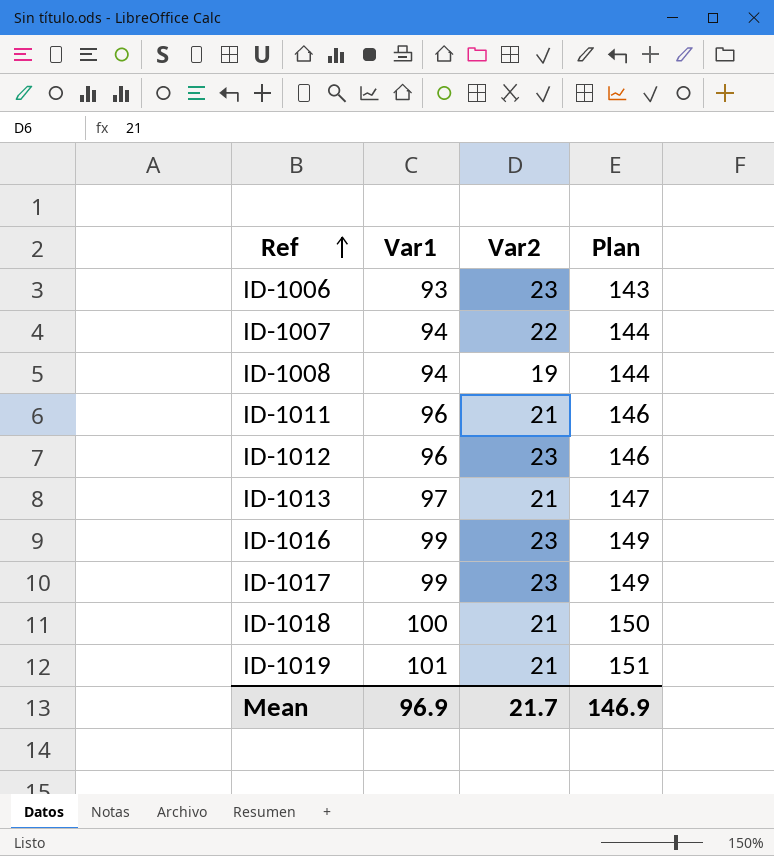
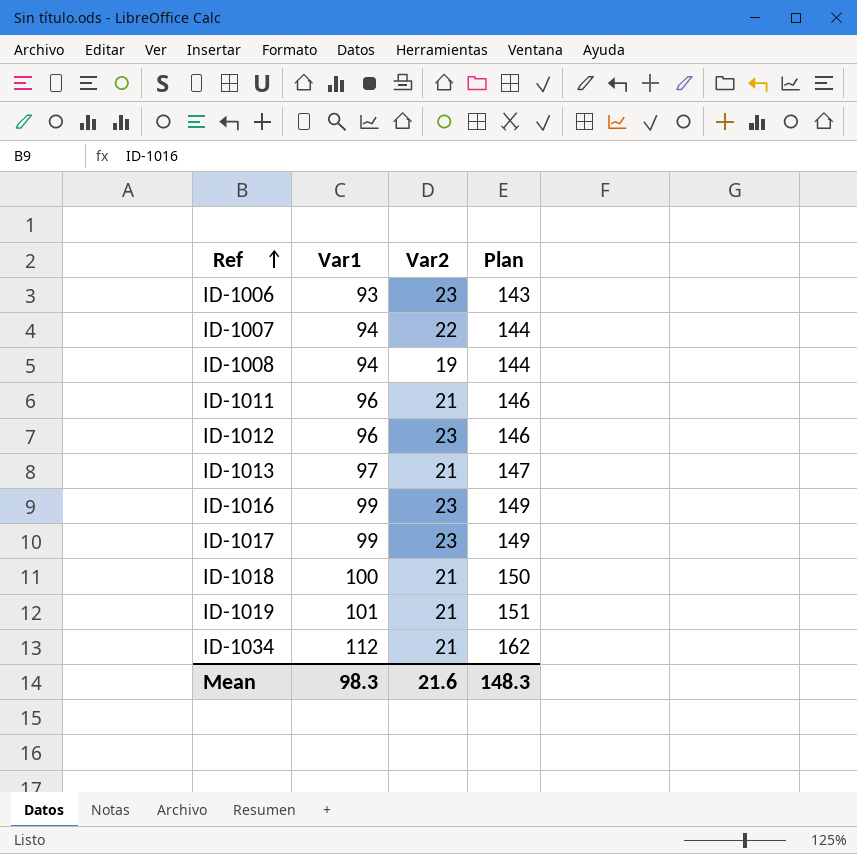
row ID-1034: none -> 112 | 21 | 162
Mean | Var1: 96.9 -> 98.3
Mean | Var2: 21.7 -> 21.6
Mean | Plan: 146.9 -> 148.3

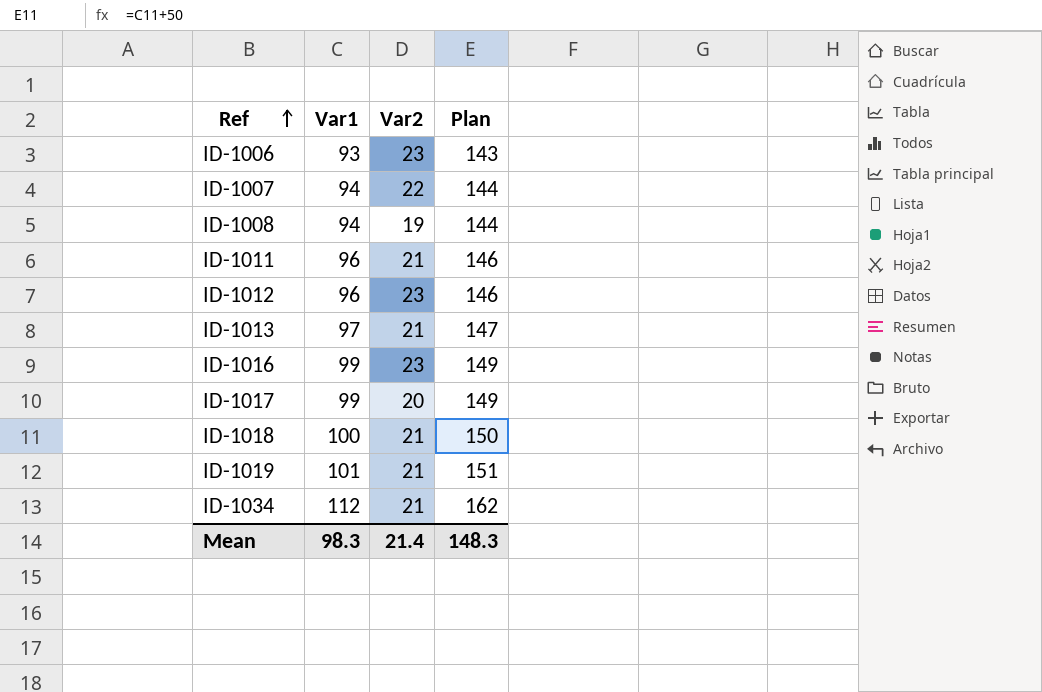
ID-1017 | Var2: 23 -> 20
Mean | Var2: 21.6 -> 21.4

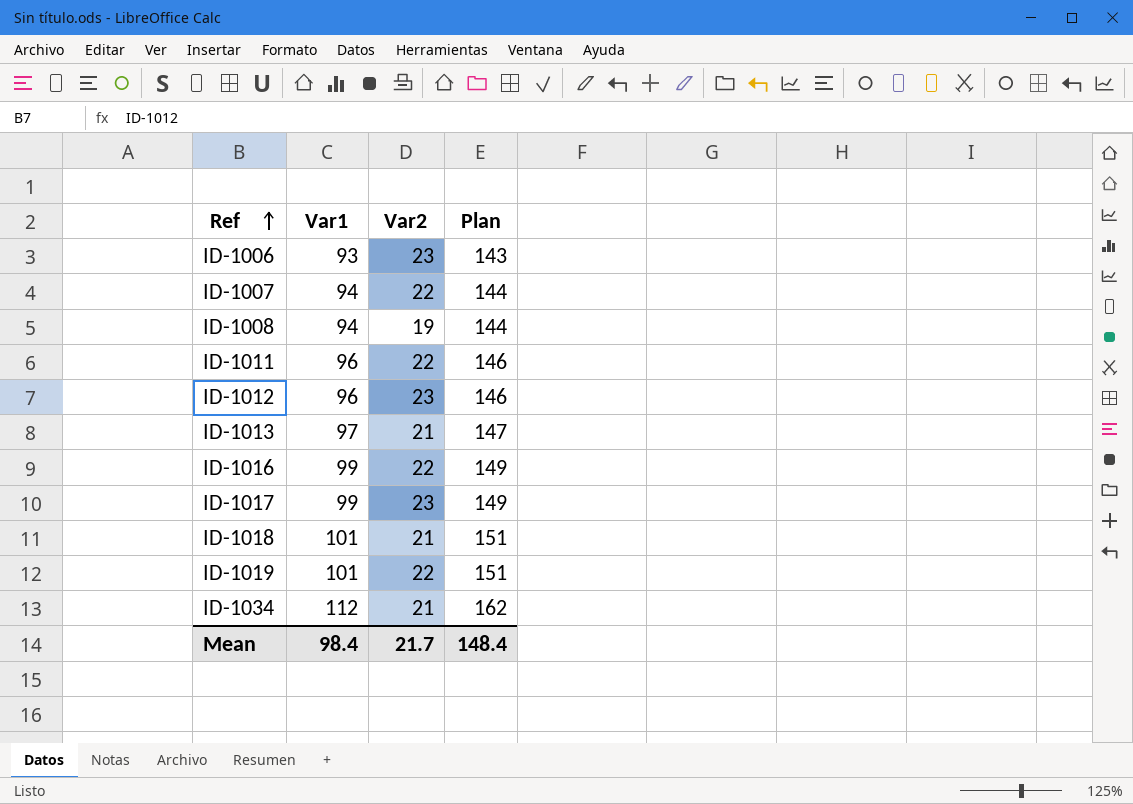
ID-1011 | Var2: 21 -> 22
ID-1016 | Var2: 23 -> 22
ID-1017 | Var2: 20 -> 23
ID-1018 | Var1: 100 -> 101
ID-1018 | Plan: 150 -> 151
ID-1019 | Var2: 21 -> 22
Mean | Var1: 98.3 -> 98.4
Mean | Var2: 21.4 -> 21.7
Mean | Plan: 148.3 -> 148.4

